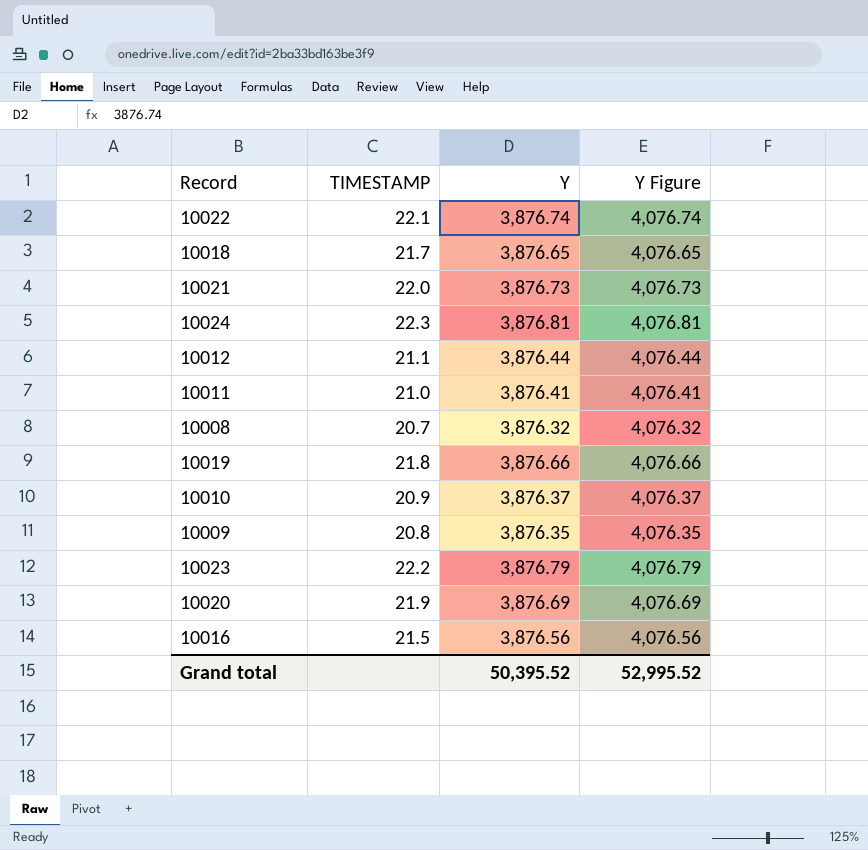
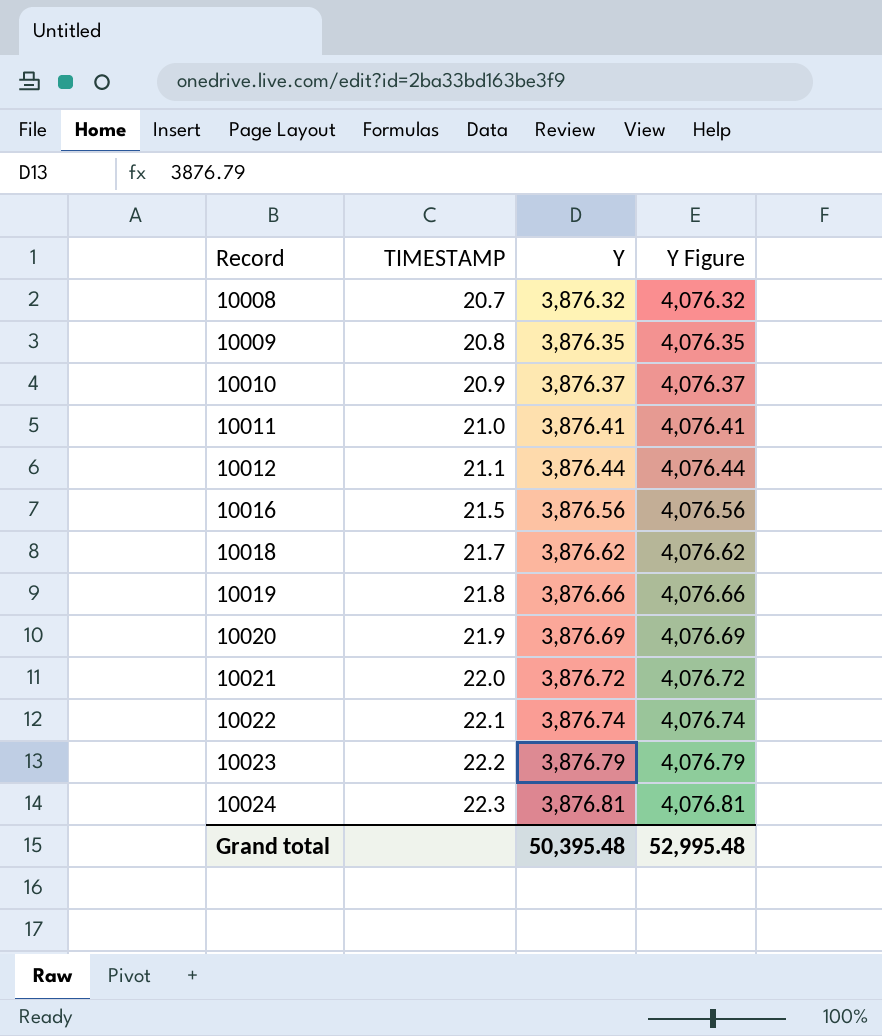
row order: none -> Record ascending
10018 | Y: 3,876.65 -> 3,876.62
10018 | Y Figure: 4,076.65 -> 4,076.62
10021 | Y: 3,876.73 -> 3,876.72
10021 | Y Figure: 4,076.73 -> 4,076.72
Grand total | Y: 50,395.52 -> 50,395.48
Grand total | Y Figure: 52,995.52 -> 52,995.48

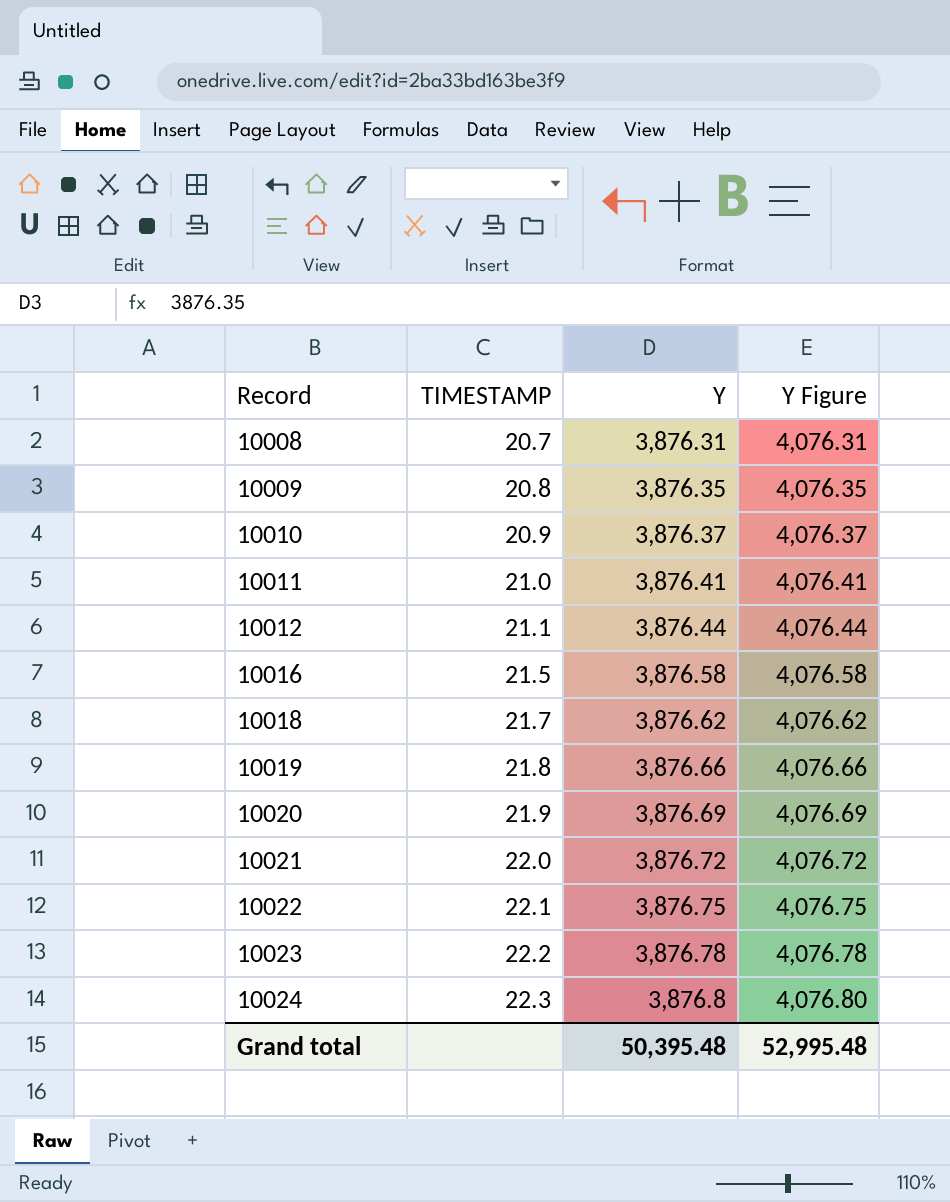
10008 | Y: 3,876.32 -> 3,876.31
10008 | Y Figure: 4,076.32 -> 4,076.31
10016 | Y: 3,876.56 -> 3,876.58
10016 | Y Figure: 4,076.56 -> 4,076.58
10022 | Y: 3,876.74 -> 3,876.75
10022 | Y Figure: 4,076.74 -> 4,076.75
10023 | Y: 3,876.79 -> 3,876.78
10023 | Y Figure: 4,076.79 -> 4,076.78
10024 | Y: 3,876.81 -> 3,876.8
10024 | Y Figure: 4,076.81 -> 4,076.80

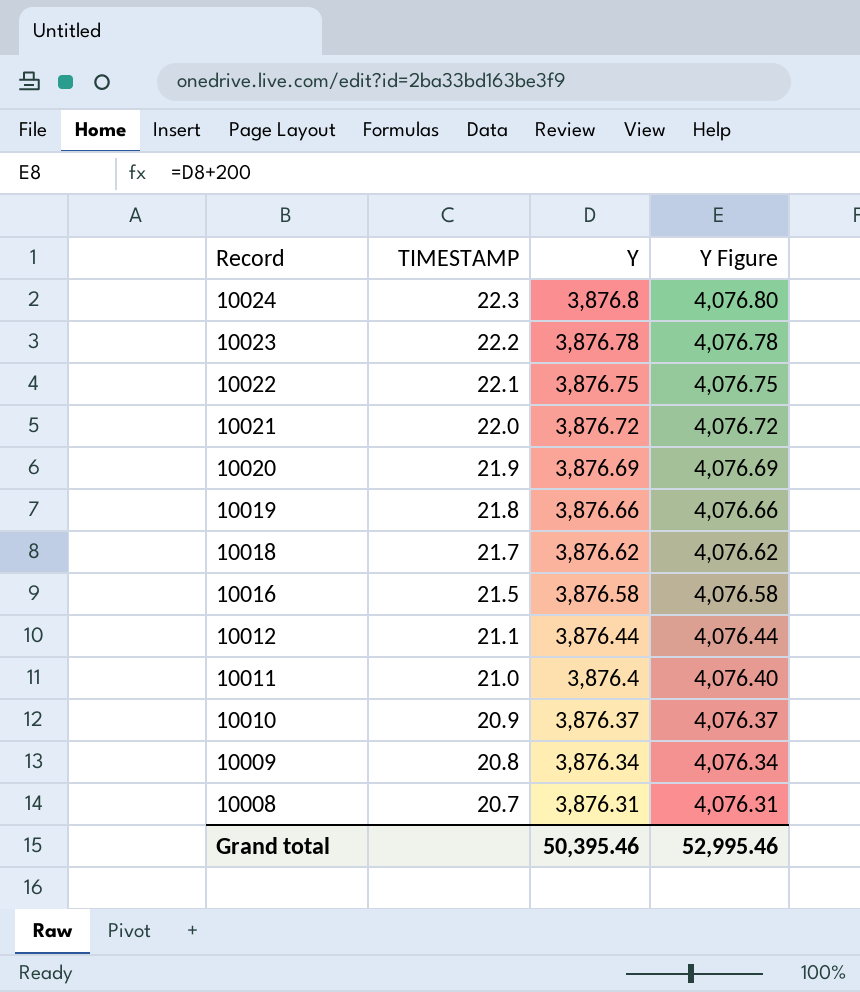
row order: Record ascending -> Record descending
10011 | Y: 3,876.41 -> 3,876.4
10011 | Y Figure: 4,076.41 -> 4,076.40
10009 | Y: 3,876.35 -> 3,876.34
10009 | Y Figure: 4,076.35 -> 4,076.34
Grand total | Y: 50,395.48 -> 50,395.46
Grand total | Y Figure: 52,995.48 -> 52,995.46

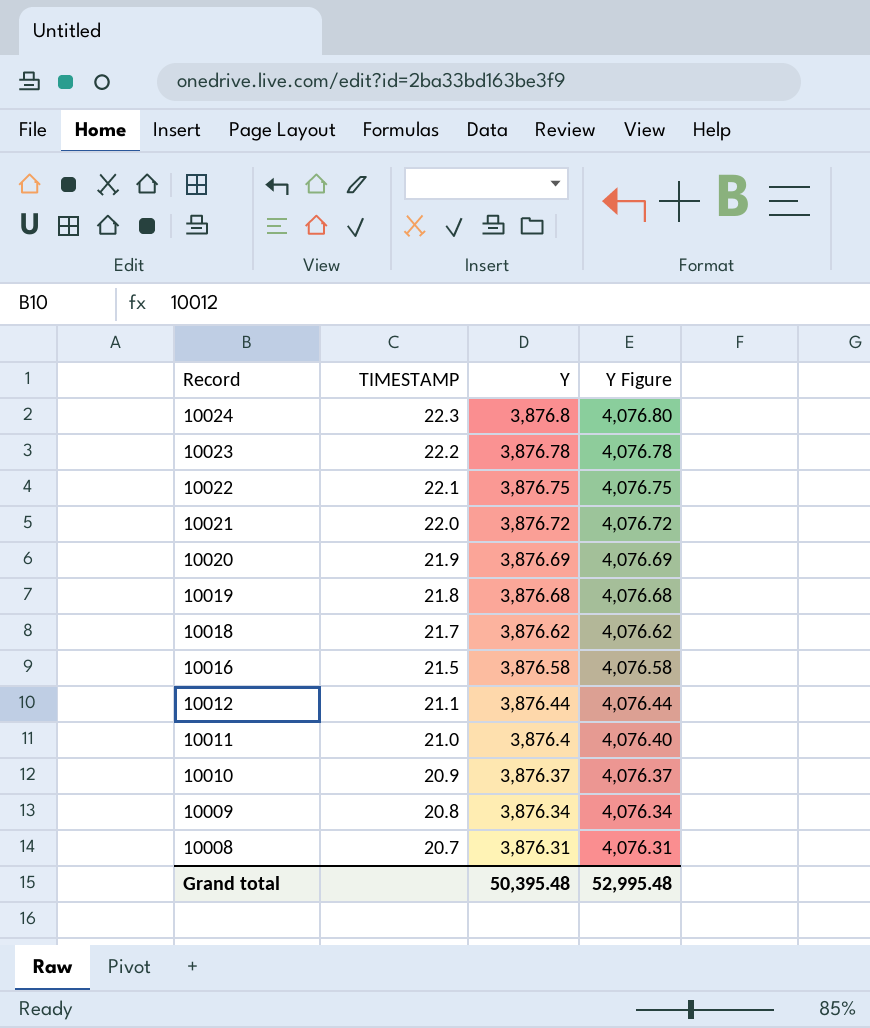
10019 | Y: 3,876.66 -> 3,876.68
10019 | Y Figure: 4,076.66 -> 4,076.68
Grand total | Y: 50,395.46 -> 50,395.48
Grand total | Y Figure: 52,995.46 -> 52,995.48

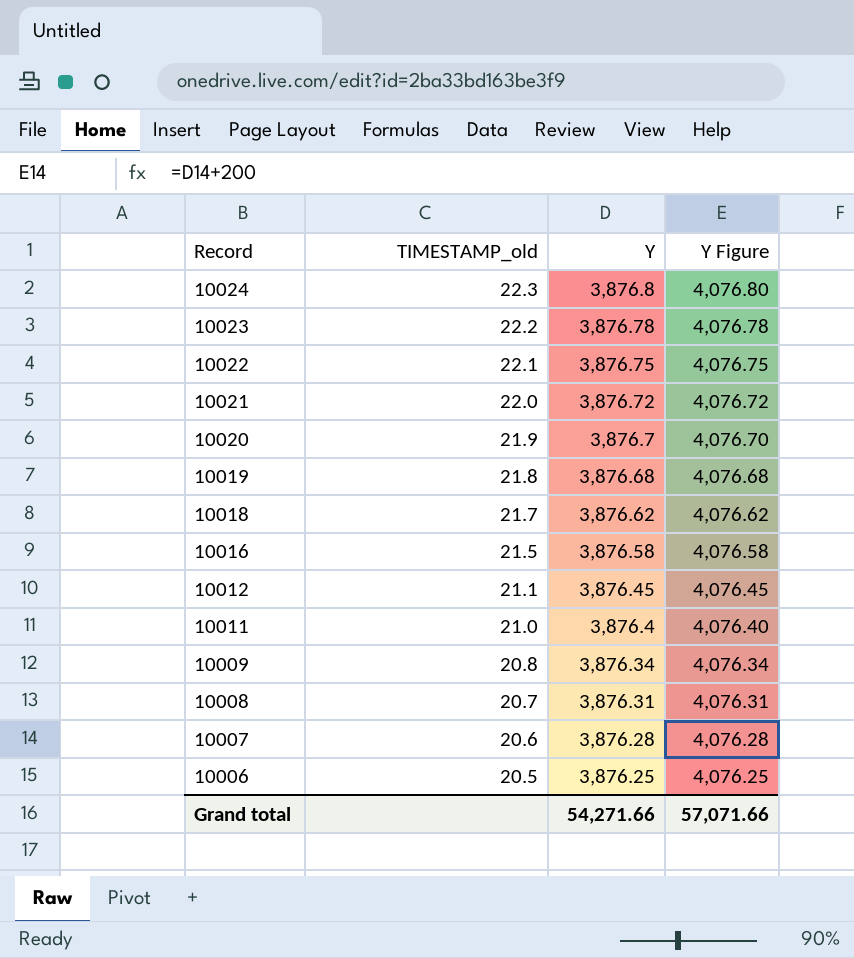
column name: TIMESTAMP -> TIMESTAMP_old
row 10010: 20.9 | 3,876.37 | 4,076.37 -> none
10020 | Y: 3,876.69 -> 3,876.7
10020 | Y Figure: 4,076.69 -> 4,076.70
10012 | Y: 3,876.44 -> 3,876.45
10012 | Y Figure: 4,076.44 -> 4,076.45
row 10007: none -> 20.6 | 3,876.28 | 4,076.28
row 10006: none -> 20.5 | 3,876.25 | 4,076.25
Grand total | Y: 50,395.48 -> 54,271.66
Grand total | Y Figure: 52,995.48 -> 57,071.66

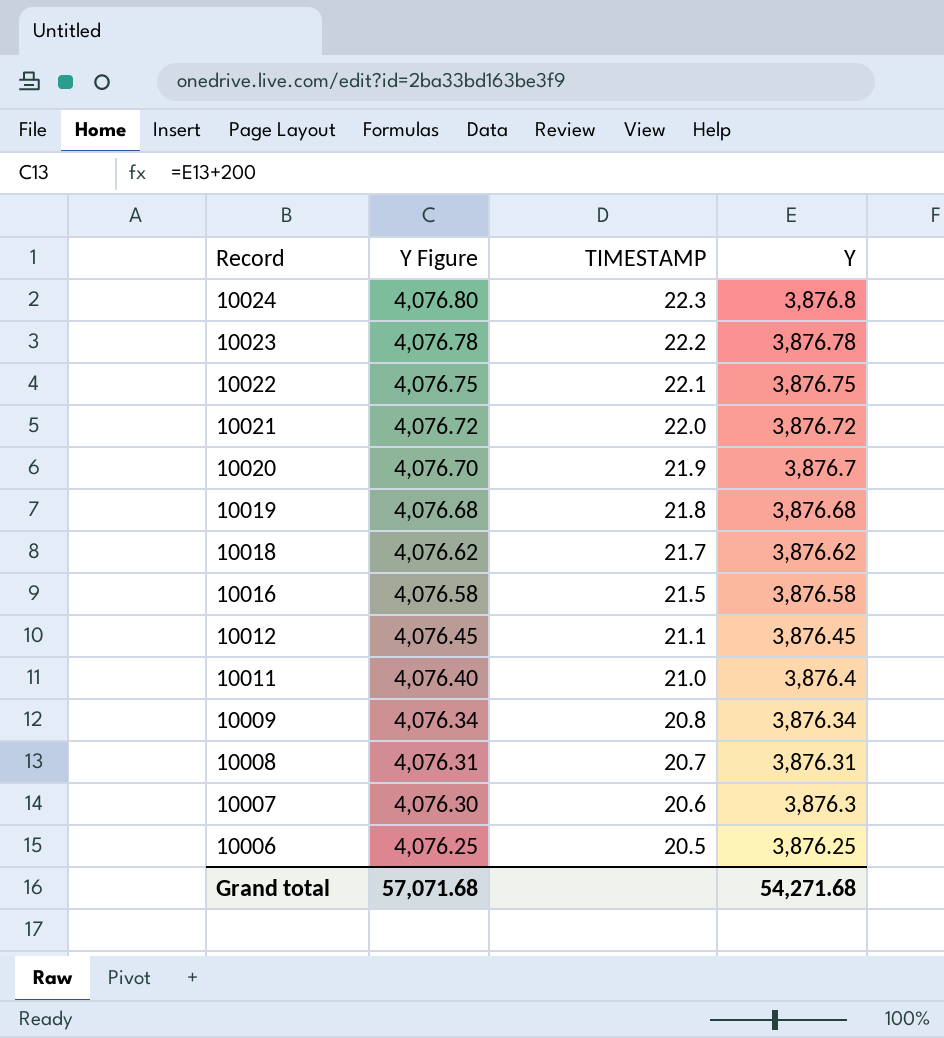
column Y Figure | position: 4 -> 2
column name: TIMESTAMP_old -> TIMESTAMP
10007 | Y Figure: 4,076.28 -> 4,076.30
10007 | Y: 3,876.28 -> 3,876.3
Grand total | Y Figure: 57,071.66 -> 57,071.68
Grand total | Y: 54,271.66 -> 54,271.68

